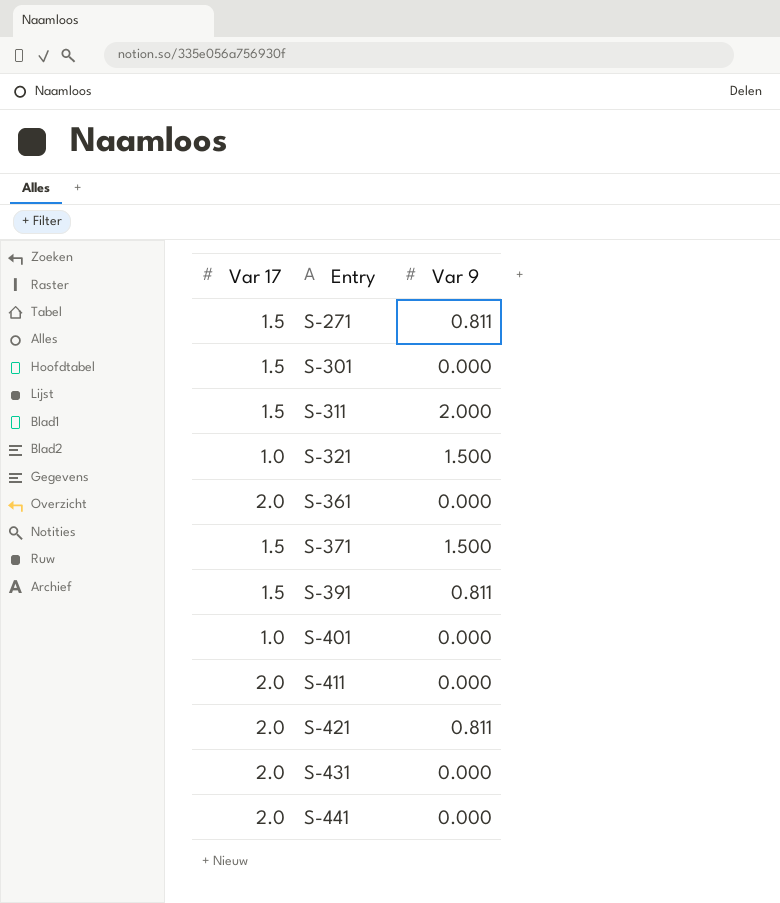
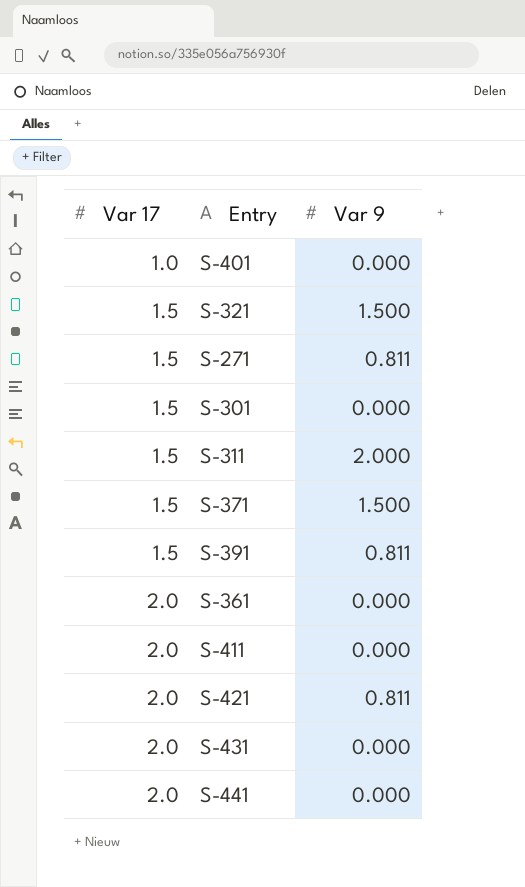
row order: Entry ascending -> Var 17 ascending
S-321 | Var 17: 1.0 -> 1.5

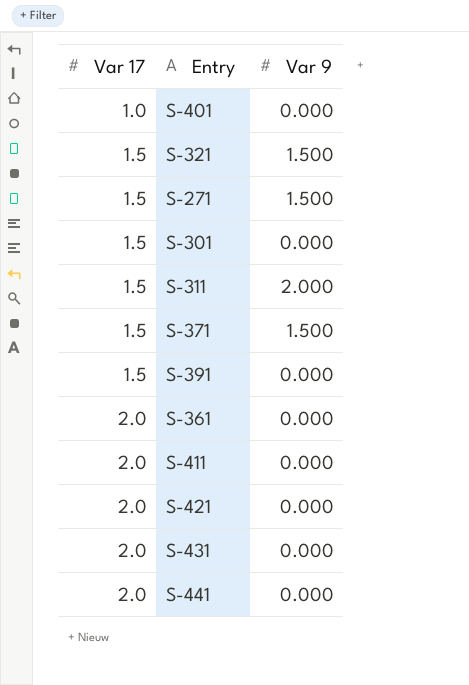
S-271 | Var 9: 0.811 -> 1.500
S-391 | Var 9: 0.811 -> 0.000
S-421 | Var 9: 0.811 -> 0.000

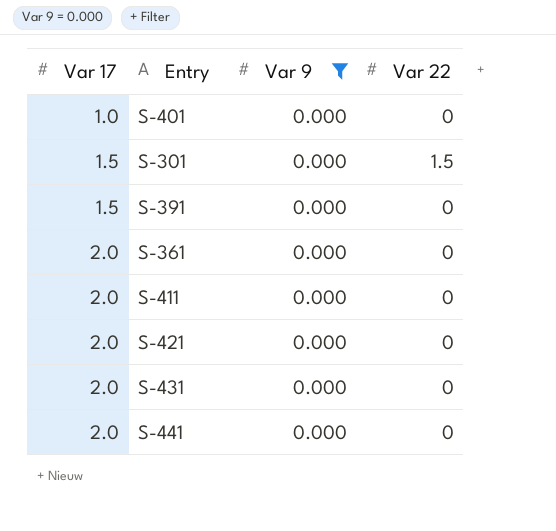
filter: none -> Var 9 = 0.000
column Var 22 | position: none -> 4

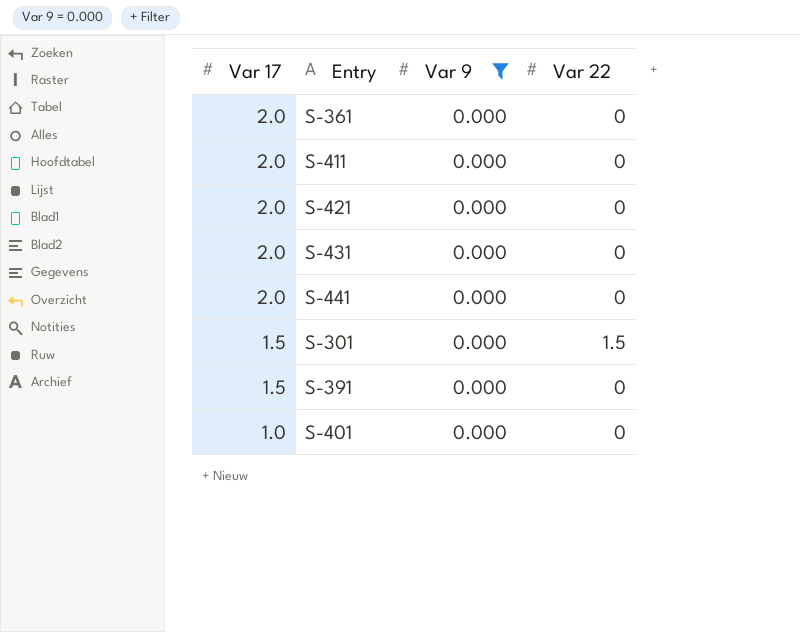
row order: Var 17 ascending -> Var 17 descending

